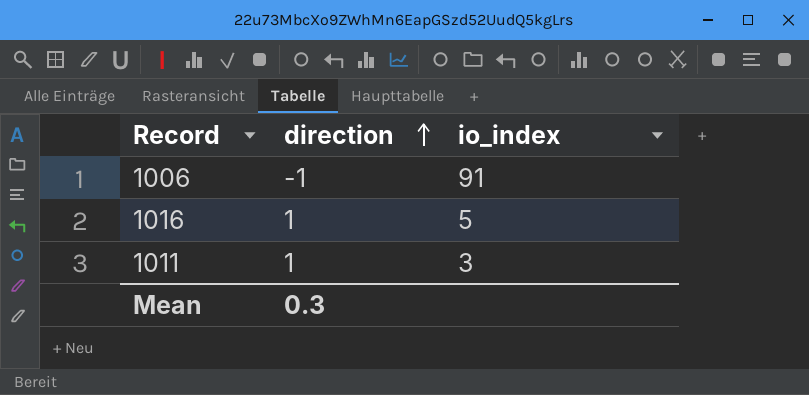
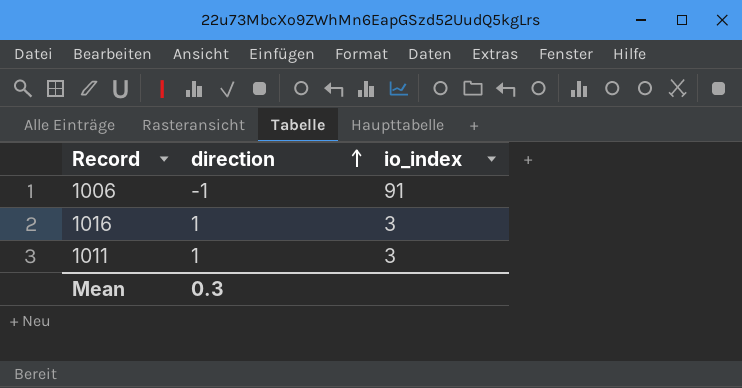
1016 | io_index: 5 -> 3

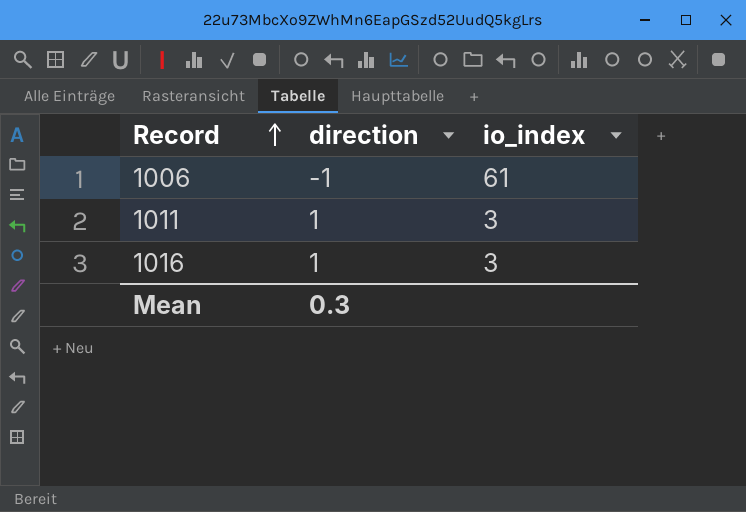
row order: direction ascending -> Record ascending
1006 | io_index: 91 -> 61

